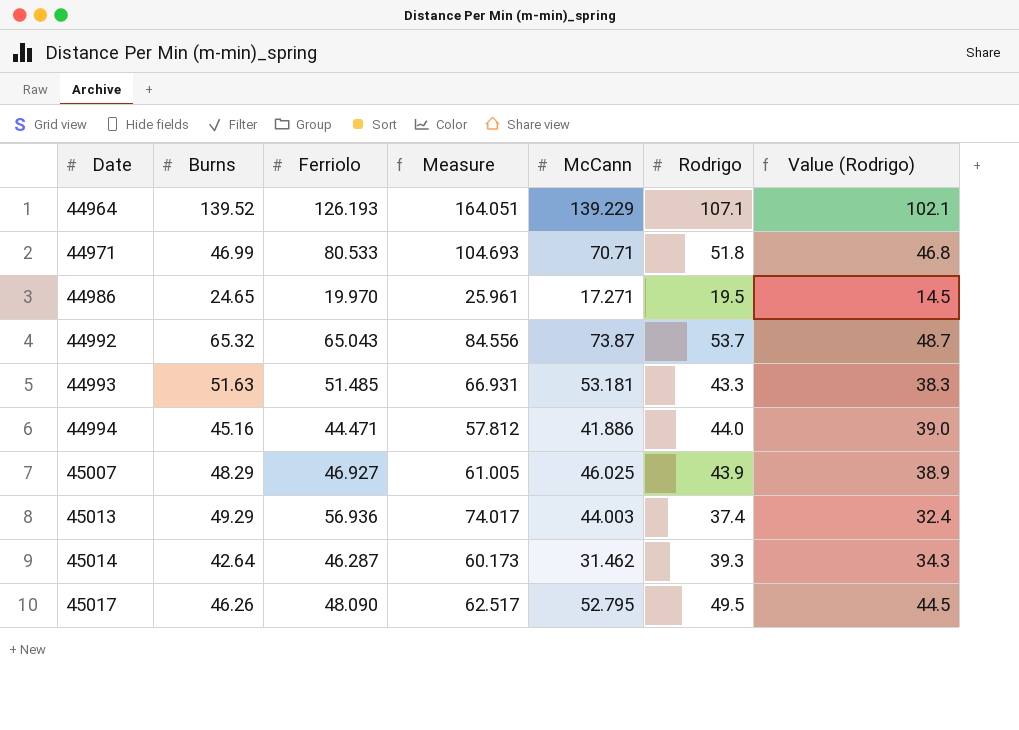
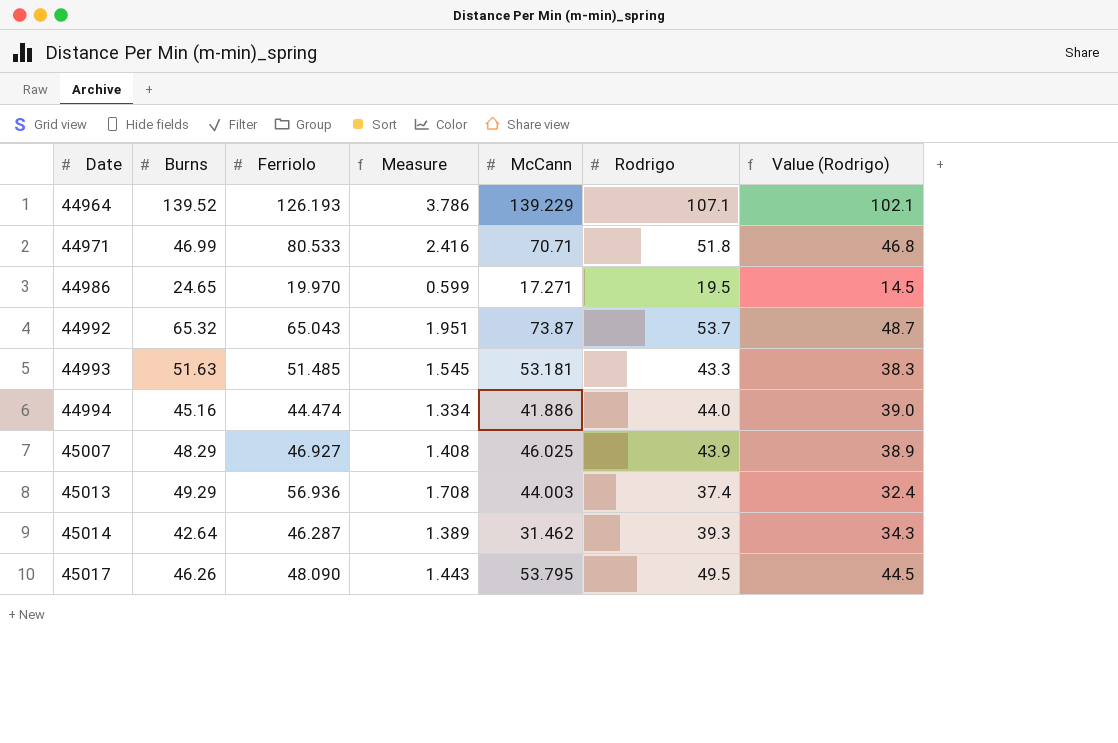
column Measure | formula: [Ferriolo] * 1.3 -> [Ferriolo] * 0.03
44994 | Ferriolo: 44.471 -> 44.474
45017 | McCann: 52.795 -> 53.795

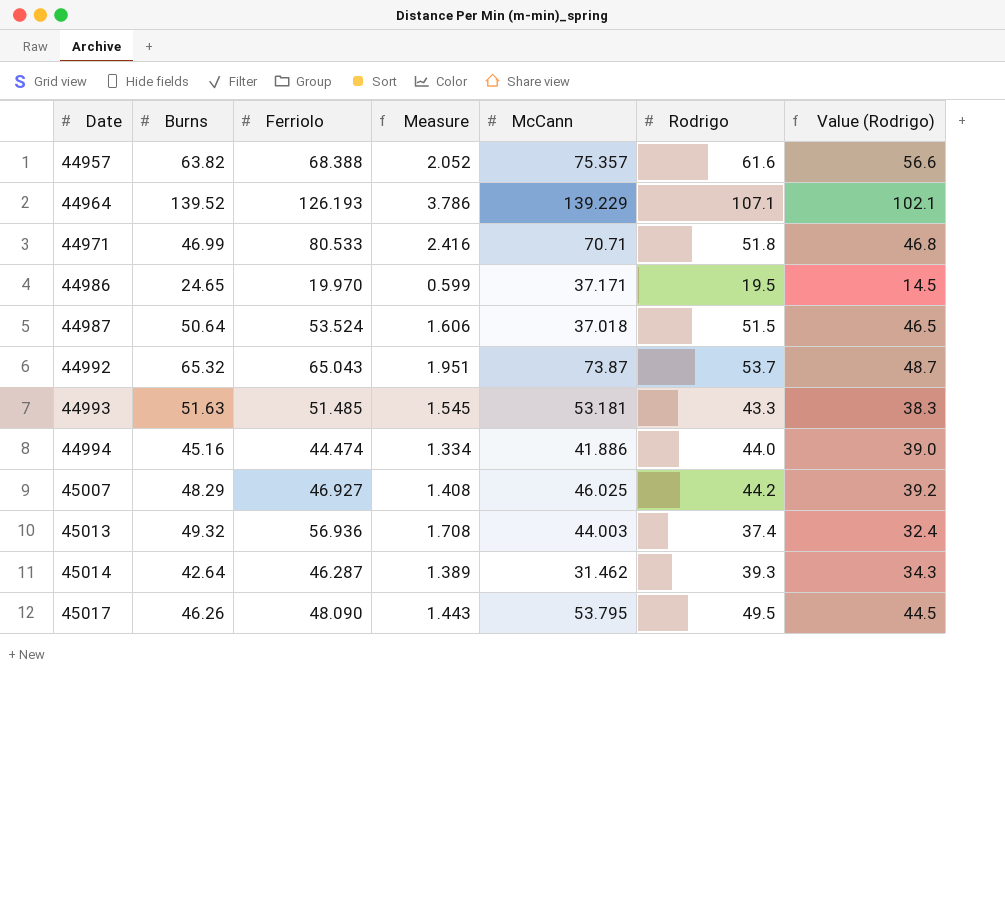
row 44957: none -> 63.82 | 68.388 | 2.052 | 75.357 | 61.6 | 56.6
44986 | McCann: 17.271 -> 37.171
row 44987: none -> 50.64 | 53.524 | 1.606 | 37.018 | 51.5 | 46.5
45007 | Rodrigo: 43.9 -> 44.2
45007 | Value (Rodrigo): 38.9 -> 39.2
45013 | Burns: 49.29 -> 49.32

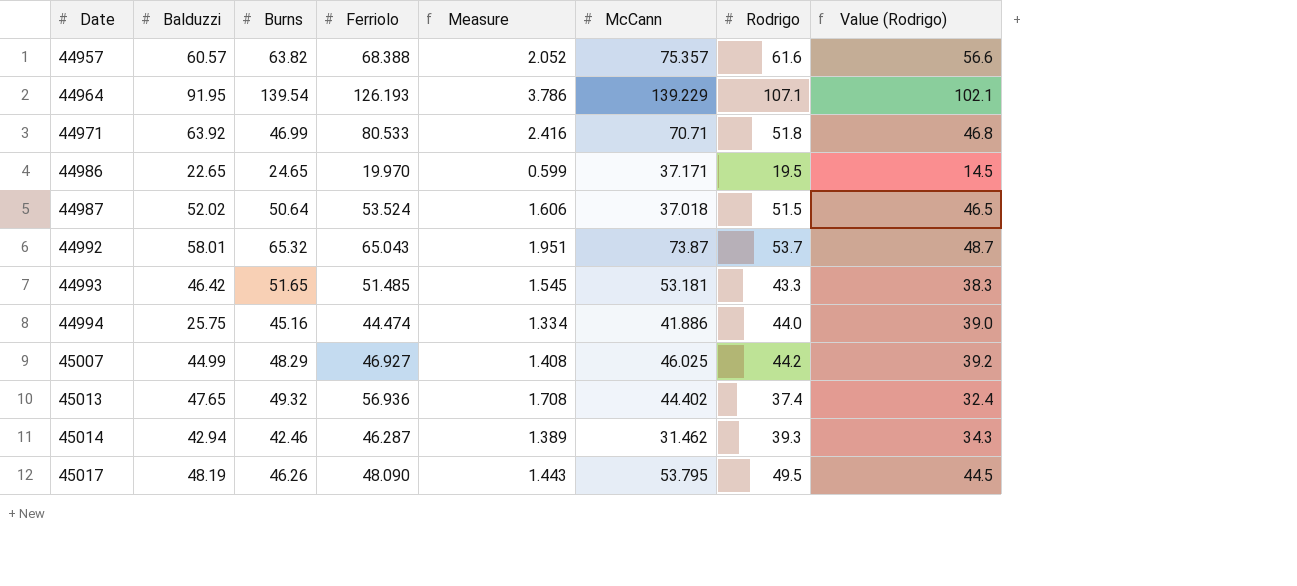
column Balduzzi | position: none -> 2
44964 | Burns: 139.52 -> 139.54
44993 | Burns: 51.63 -> 51.65
45013 | McCann: 44.003 -> 44.402
45014 | Burns: 42.64 -> 42.46

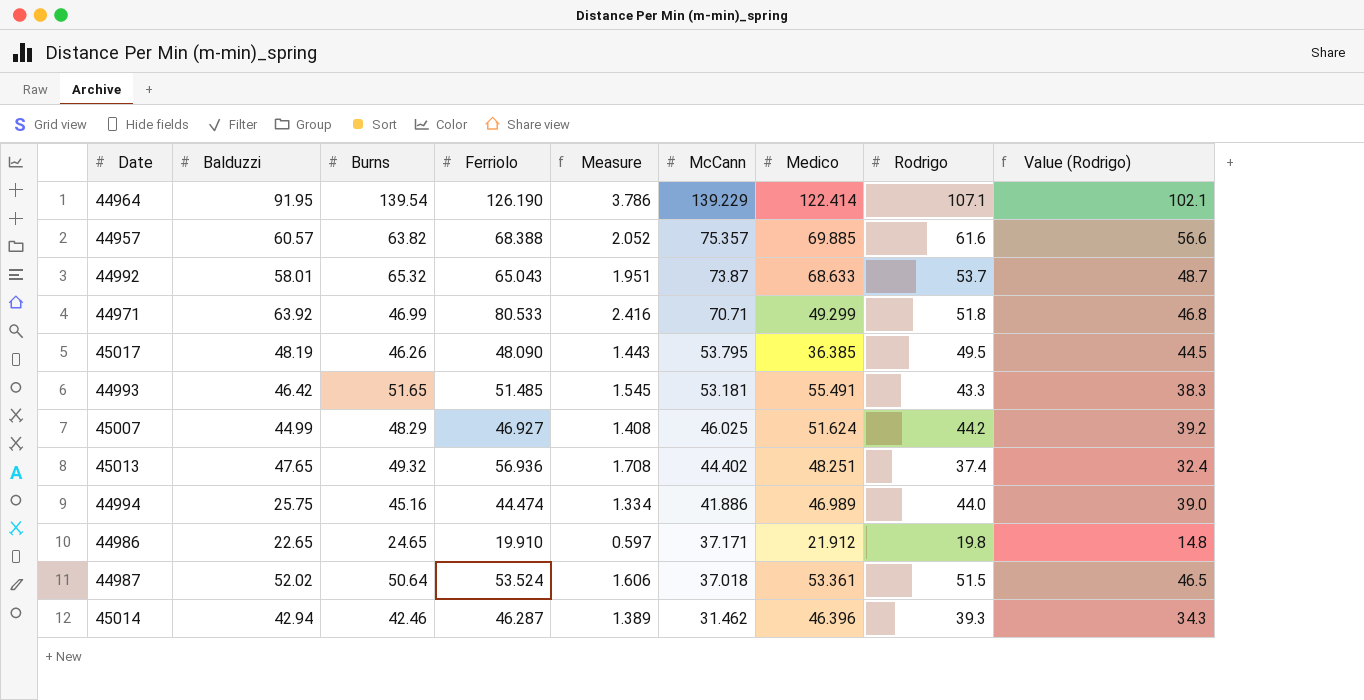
row order: Date ascending -> McCann descending
column Medico | position: none -> 7
44964 | Ferriolo: 126.193 -> 126.190
44986 | Ferriolo: 19.970 -> 19.910
44986 | Measure: 0.599 -> 0.597
44986 | Rodrigo: 19.5 -> 19.8
44986 | Value (Rodrigo): 14.5 -> 14.8

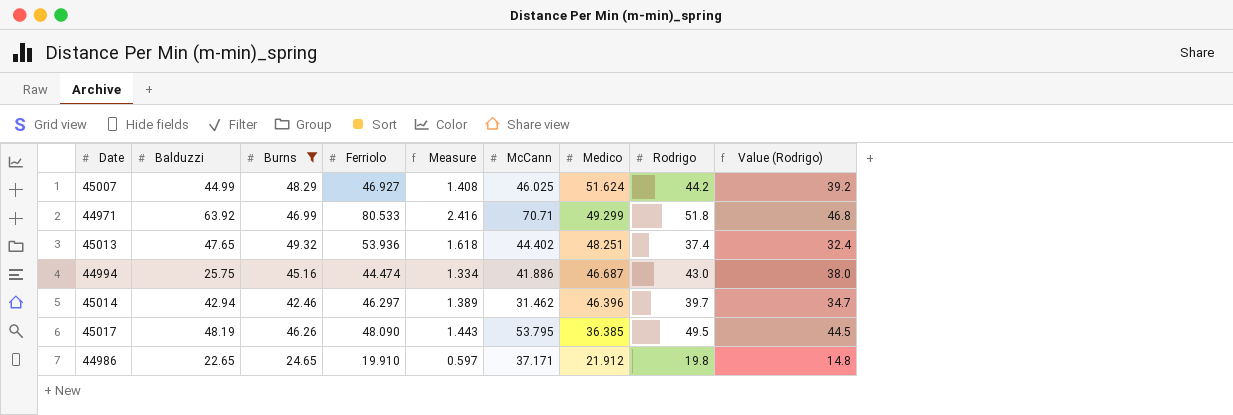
filter: none -> Burns <= 49.32
row order: McCann descending -> Medico descending
45013 | Ferriolo: 56.936 -> 53.936
45013 | Measure: 1.708 -> 1.618
44994 | Medico: 46.989 -> 46.687
44994 | Rodrigo: 44.0 -> 43.0
44994 | Value (Rodrigo): 39.0 -> 38.0
45014 | Ferriolo: 46.287 -> 46.297
45014 | Rodrigo: 39.3 -> 39.7
45014 | Value (Rodrigo): 34.3 -> 34.7

